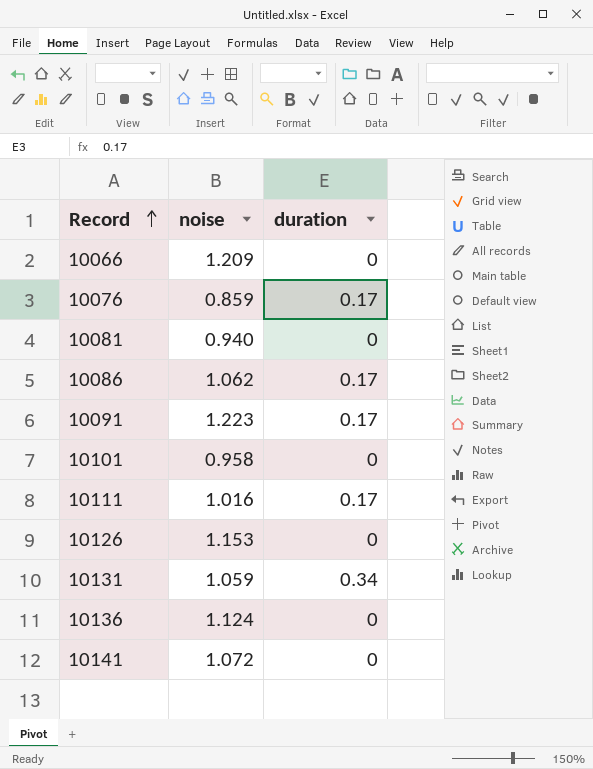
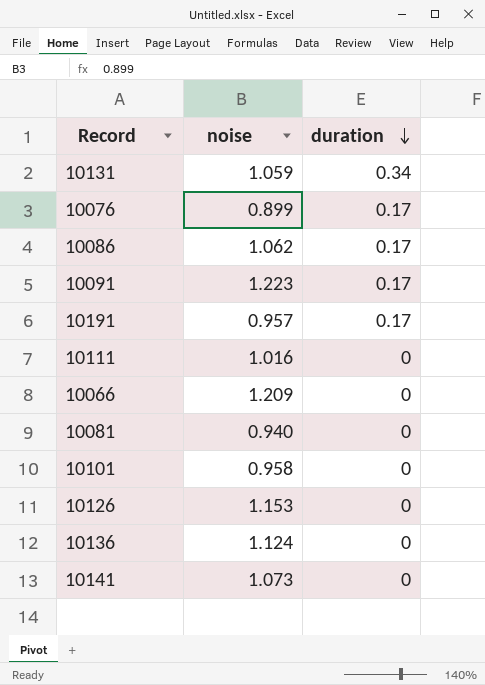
row order: Record ascending -> duration descending
10076 | noise: 0.859 -> 0.899
row 10191: none -> 0.957 | 0.17
10111 | duration: 0.17 -> 0
10141 | noise: 1.072 -> 1.073

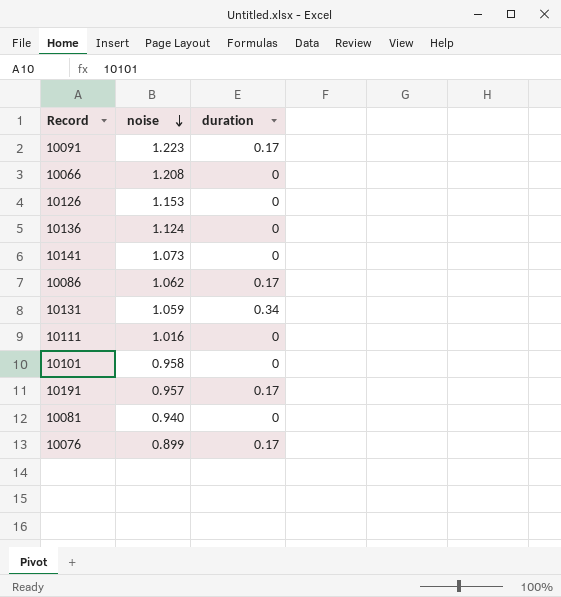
row order: duration descending -> noise descending
10066 | noise: 1.209 -> 1.208

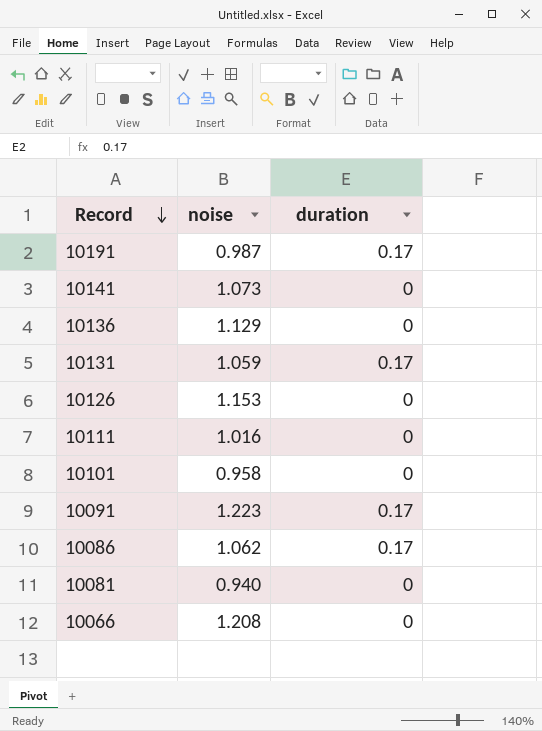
row order: noise descending -> Record descending
row 10076: 0.899 | 0.17 -> none
10191 | noise: 0.957 -> 0.987
10136 | noise: 1.124 -> 1.129
10131 | duration: 0.34 -> 0.17

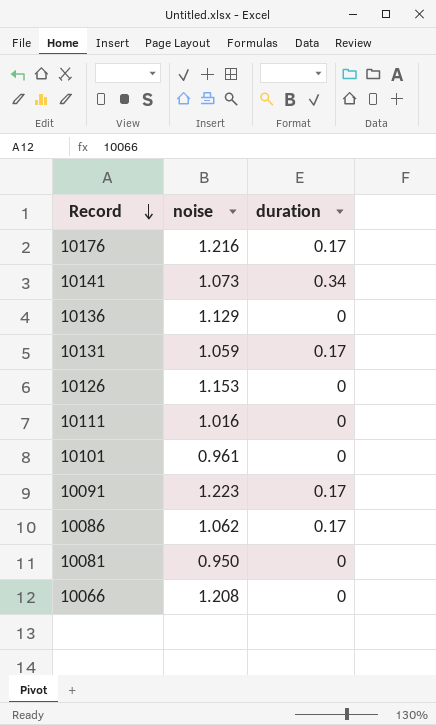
row 10191: 0.987 | 0.17 -> none
row 10176: none -> 1.216 | 0.17
10141 | duration: 0 -> 0.34
10101 | noise: 0.958 -> 0.961
10081 | noise: 0.940 -> 0.950

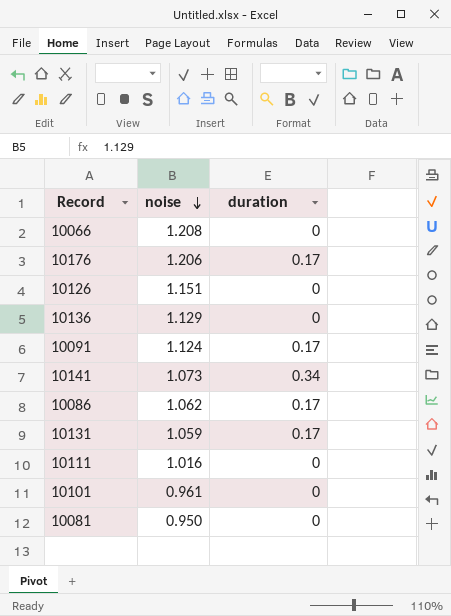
row order: Record descending -> noise descending
10176 | noise: 1.216 -> 1.206
10126 | noise: 1.153 -> 1.151
10091 | noise: 1.223 -> 1.124

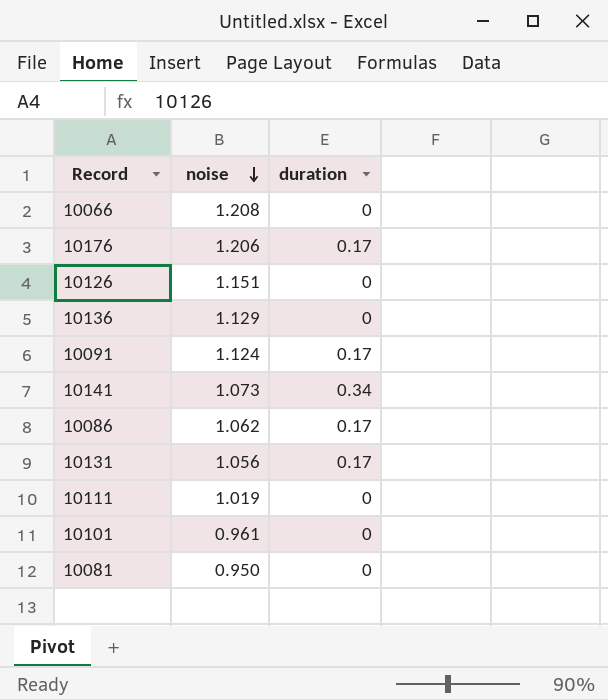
10131 | noise: 1.059 -> 1.056
10111 | noise: 1.016 -> 1.019

